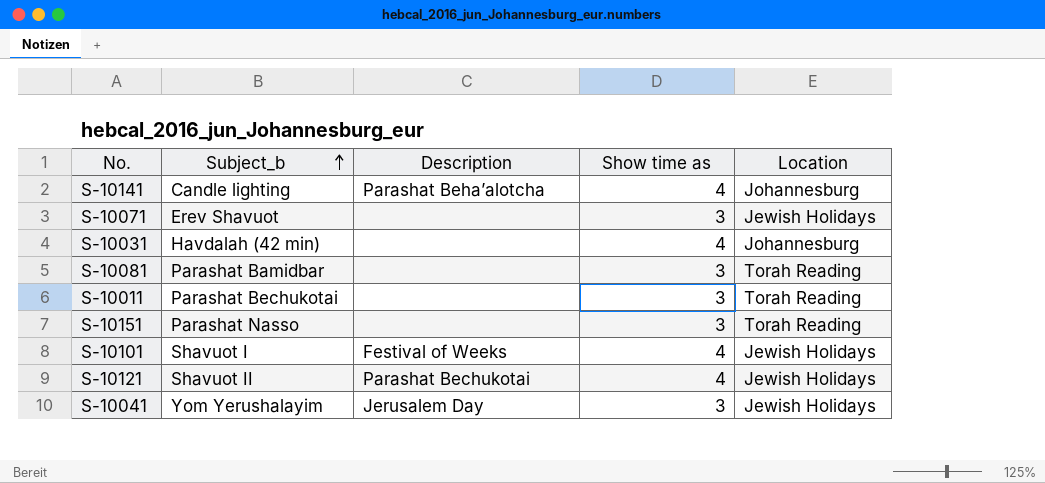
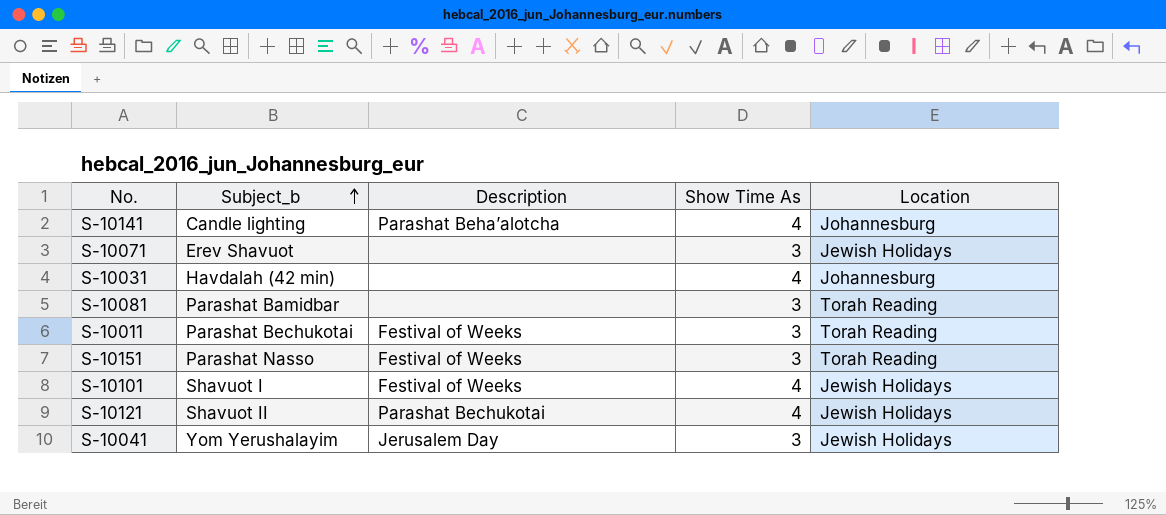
column name: Show time as -> Show Time As
S-10011 | Description: none -> Festival of Weeks
S-10151 | Description: none -> Festival of Weeks

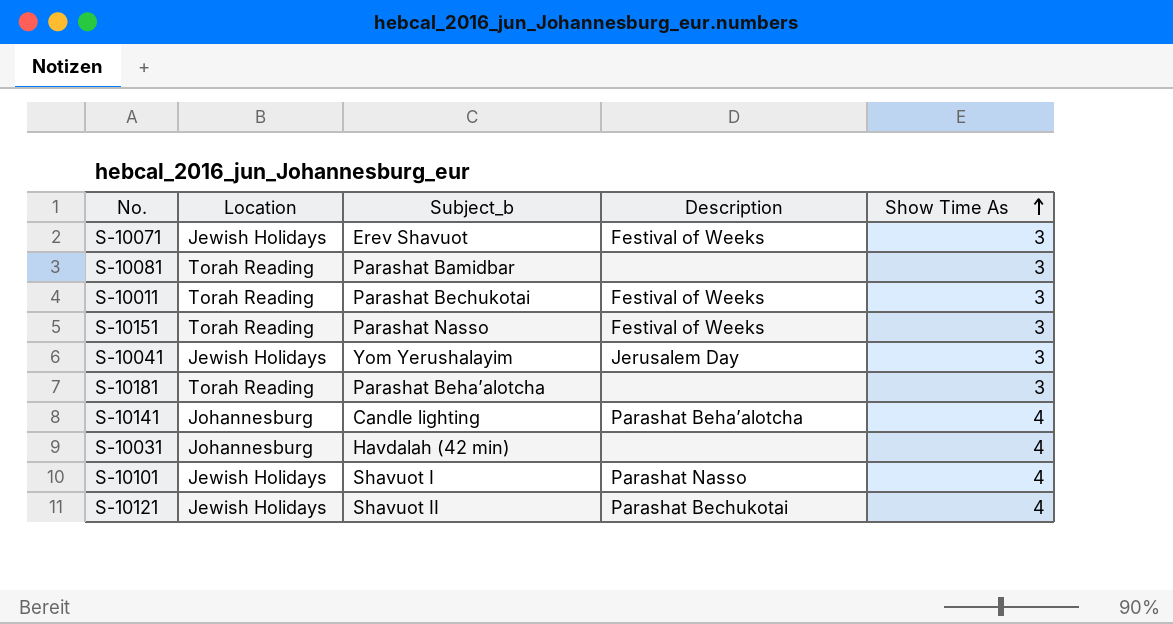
row order: Subject_b ascending -> Show Time As ascending
column Location | position: 5 -> 2
S-10071 | Description: none -> Festival of Weeks
row S-10181: none -> Torah Reading | Parashat Beha’alotcha | none | 3
S-10101 | Description: Festival of Weeks -> Parashat Nasso

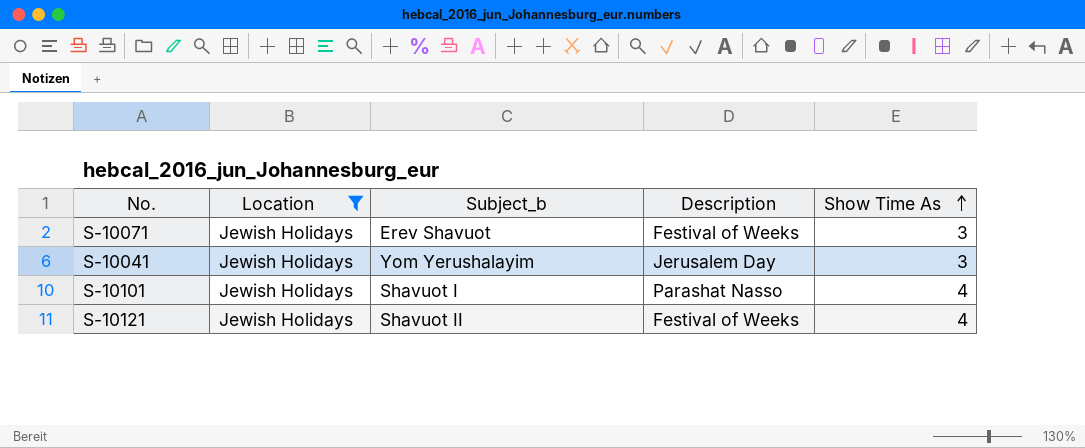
filter: none -> Location = Jewish Holidays
S-10121 | Description: Parashat Bechukotai -> Festival of Weeks

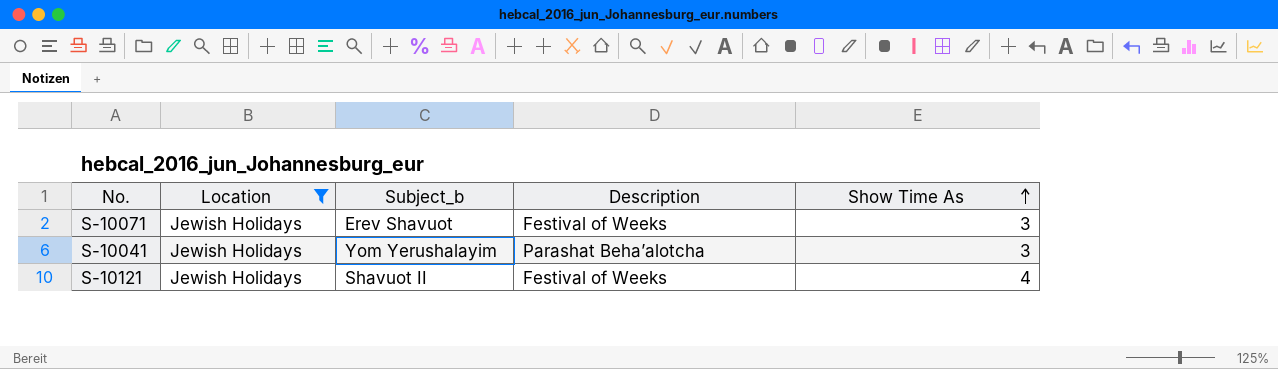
row S-10101: Jewish Holidays | Shavuot I | Parashat Nasso | 4 -> none
S-10041 | Description: Jerusalem Day -> Parashat Beha’alotcha

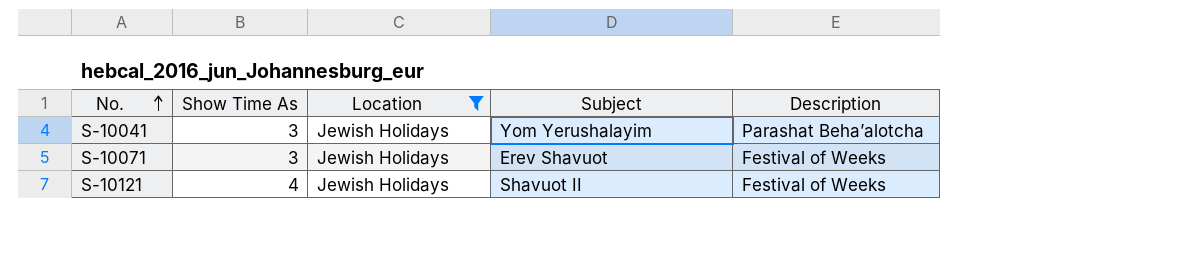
row order: Show Time As ascending -> No. ascending
column Show Time As | position: 5 -> 2
column name: Subject_b -> Subject

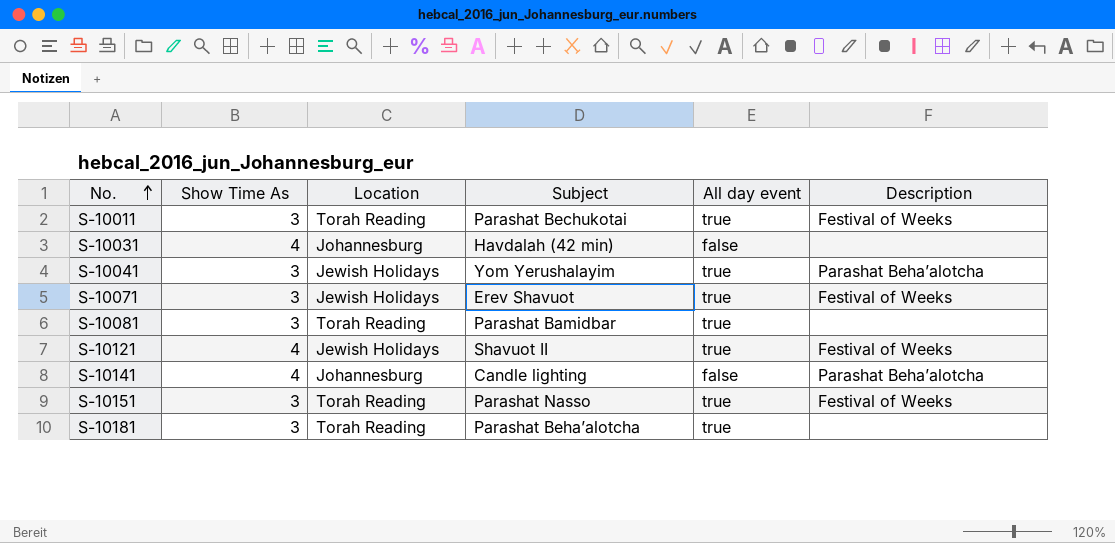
filter: Location = Jewish Holidays -> none
column All day event | position: none -> 5

